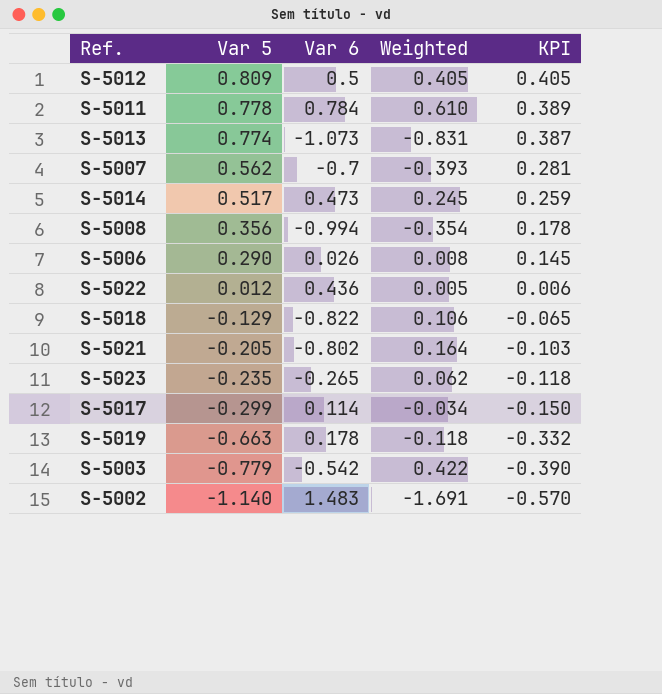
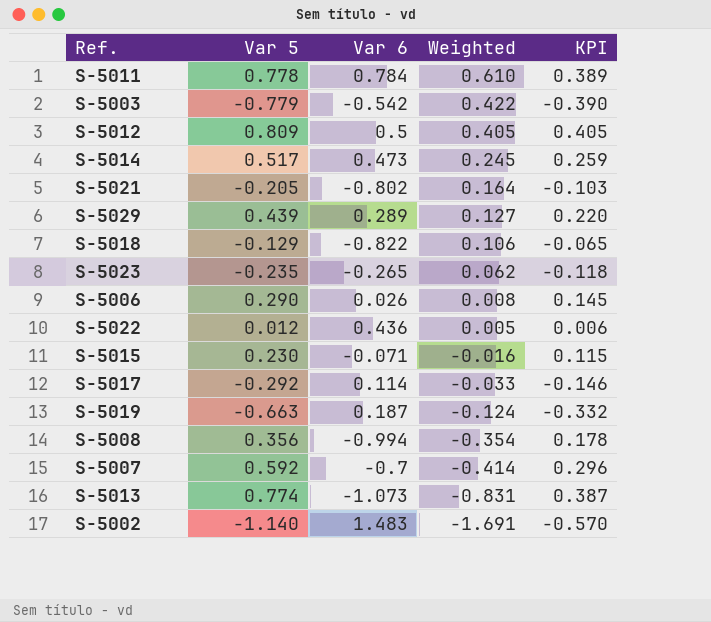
row order: Var 5 descending -> Weighted descending
row S-5029: none -> 0.439 | 0.289 | 0.127 | 0.220
row S-5015: none -> 0.230 | -0.071 | -0.016 | 0.115
S-5017 | Var 5: -0.299 -> -0.292
S-5017 | Weighted: -0.034 -> -0.033
S-5017 | KPI: -0.150 -> -0.146
S-5019 | Var 6: 0.178 -> 0.187
S-5019 | Weighted: -0.118 -> -0.124
S-5007 | Var 5: 0.562 -> 0.592
S-5007 | Weighted: -0.393 -> -0.414
S-5007 | KPI: 0.281 -> 0.296

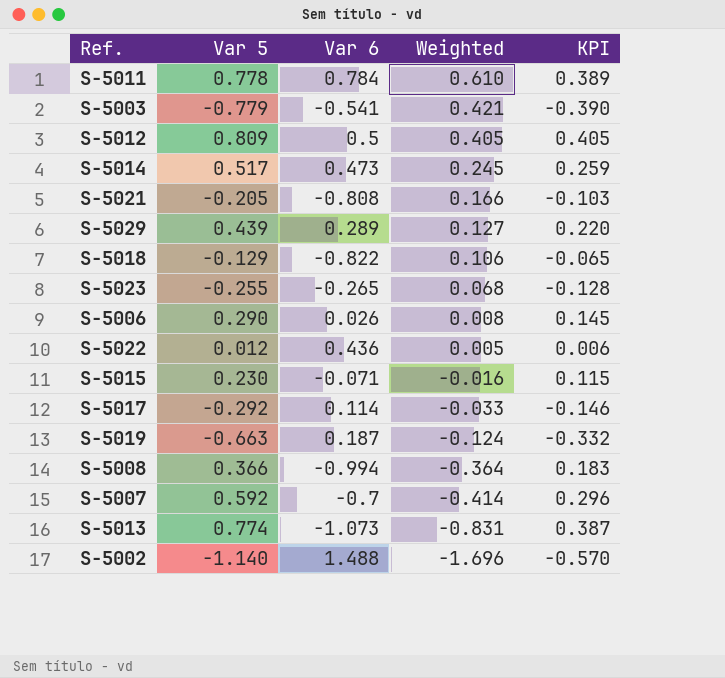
S-5003 | Var 6: -0.542 -> -0.541
S-5003 | Weighted: 0.422 -> 0.421
S-5021 | Var 6: -0.802 -> -0.808
S-5021 | Weighted: 0.164 -> 0.166
S-5023 | Var 5: -0.235 -> -0.255
S-5023 | Weighted: 0.062 -> 0.068
S-5023 | KPI: -0.118 -> -0.128
S-5008 | Var 5: 0.356 -> 0.366
S-5008 | Weighted: -0.354 -> -0.364
S-5008 | KPI: 0.178 -> 0.183
S-5002 | Var 6: 1.483 -> 1.488
S-5002 | Weighted: -1.691 -> -1.696

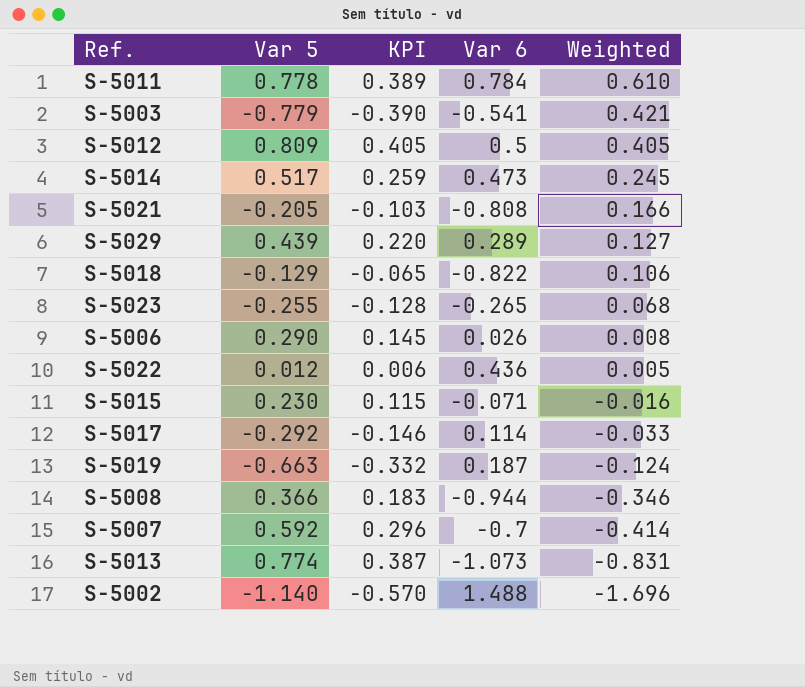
column KPI | position: 5 -> 3
S-5008 | Var 6: -0.994 -> -0.944
S-5008 | Weighted: -0.364 -> -0.346

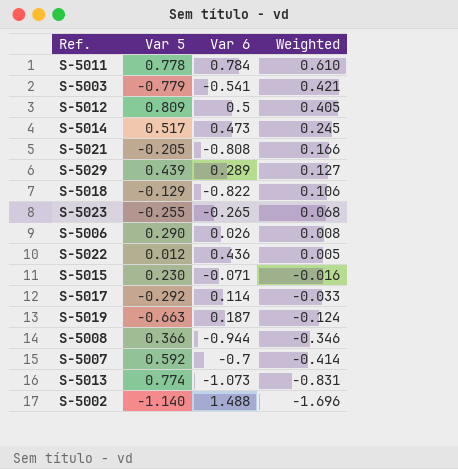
column KPI | formula: [Var 5] * 0.5 -> none

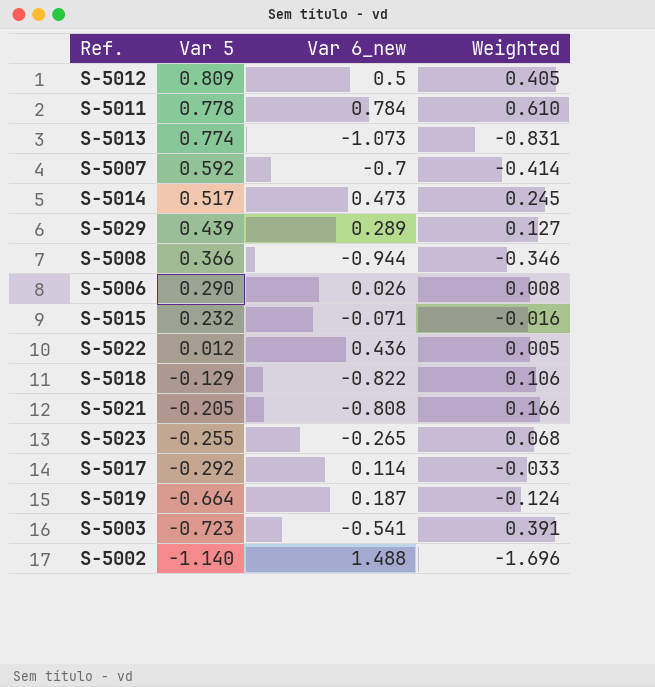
row order: Weighted descending -> Var 5 descending
column name: Var 6 -> Var 6_new
S-5015 | Var 5: 0.230 -> 0.232
S-5019 | Var 5: -0.663 -> -0.664
S-5003 | Var 5: -0.779 -> -0.723
S-5003 | Weighted: 0.421 -> 0.391

